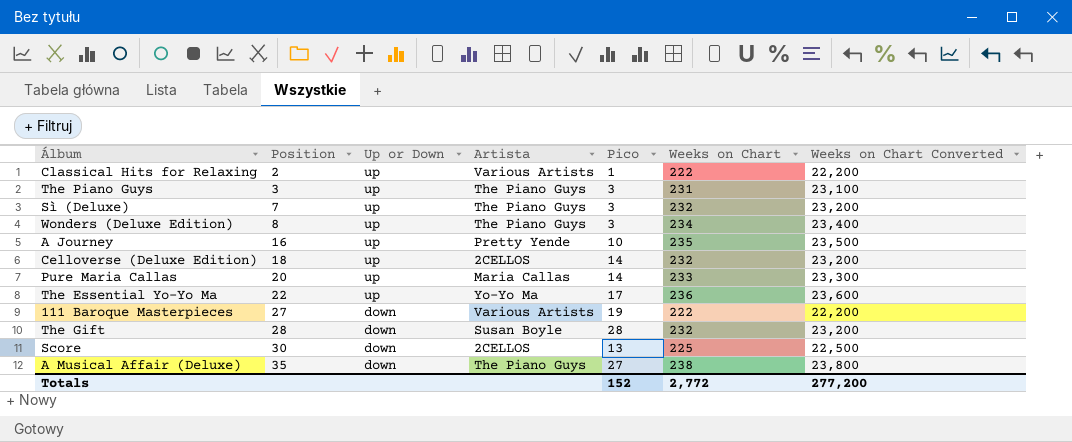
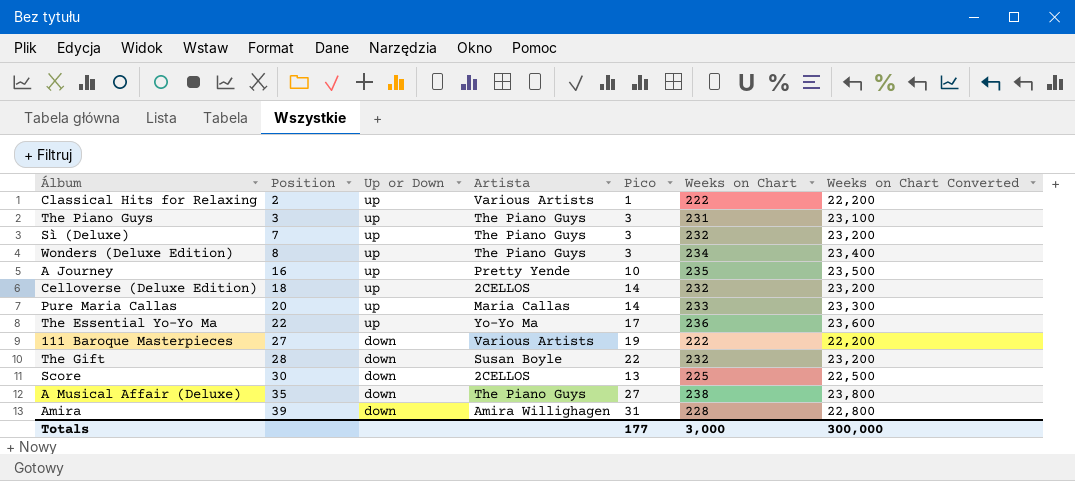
The Gift | Pico: 28 -> 22
row Amira: none -> 39 | down | Amira Willighagen | 31 | 228 | 22,800
Totals | Pico: 152 -> 177
Totals | Weeks on Chart: 2,772 -> 3,000
Totals | Weeks on Chart Converted: 277,200 -> 300,000

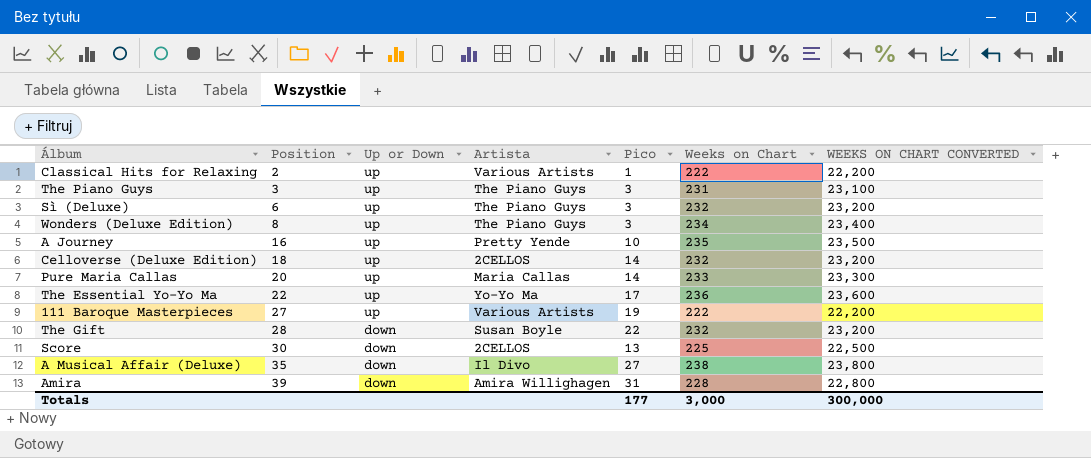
column name: Weeks on Chart Converted -> WEEKS ON CHART CONVERTED
Sì (Deluxe) | Position: 7 -> 6
111 Baroque Masterpieces | Up or Down: down -> up
A Musical Affair (Deluxe) | Artista: The Piano Guys -> Il Divo

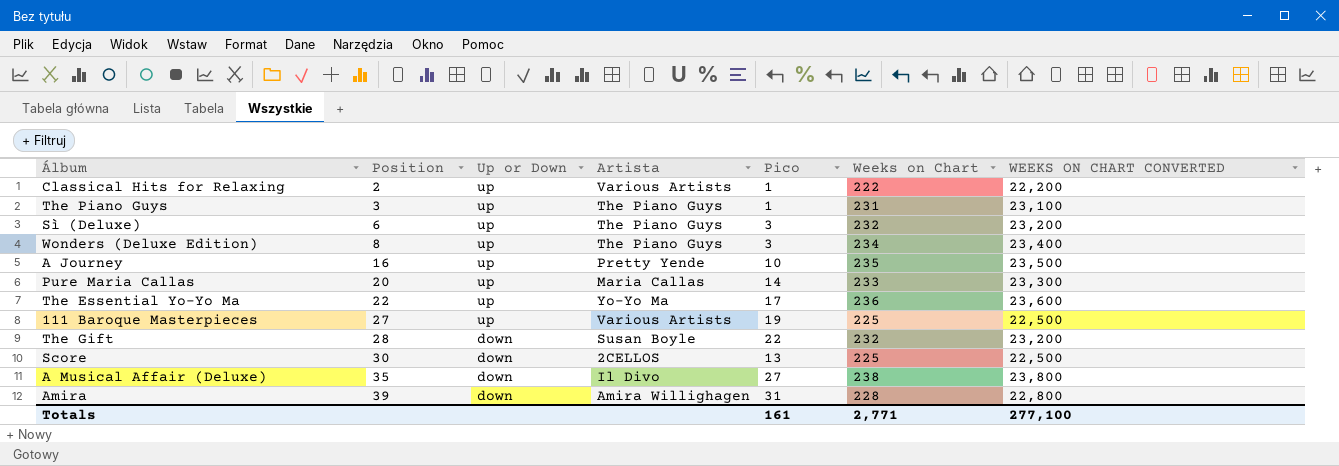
row Celloverse (Deluxe Edition): 18 | up | 2CELLOS | 14 | 232 | 23,200 -> none
The Piano Guys | Pico: 3 -> 1
111 Baroque Masterpieces | Weeks on Chart: 222 -> 225
111 Baroque Masterpieces | WEEKS ON CHART CONVERTED: 22,200 -> 22,500
Totals | Pico: 177 -> 161
Totals | Weeks on Chart: 3,000 -> 2,771
Totals | WEEKS ON CHART CONVERTED: 300,000 -> 277,100

